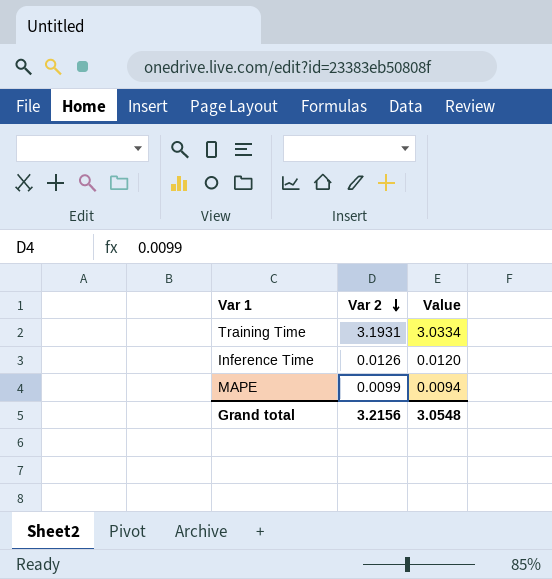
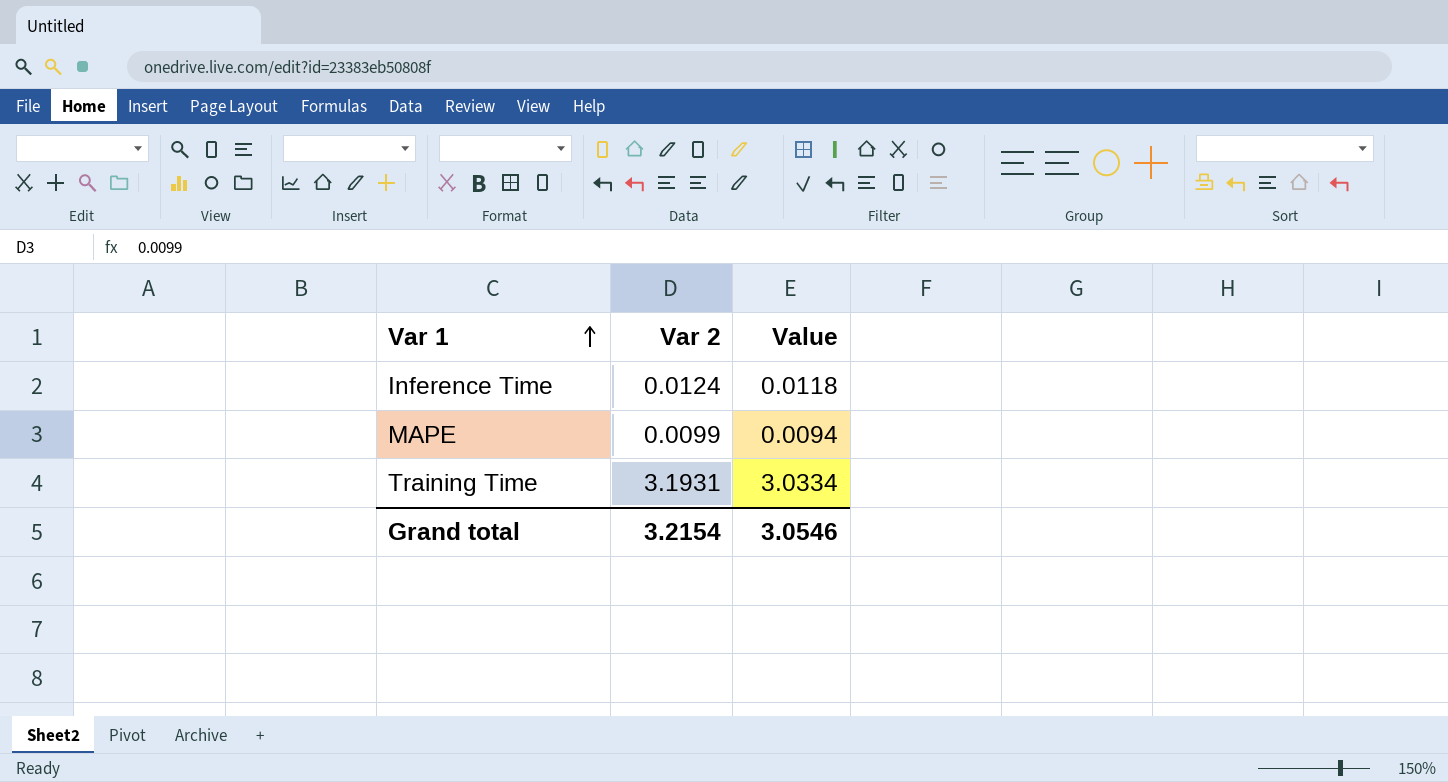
row order: Var 2 descending -> Var 1 ascending
Inference Time | Var 2: 0.0126 -> 0.0124
Inference Time | Value: 0.0120 -> 0.0118
Grand total | Var 2: 3.2156 -> 3.2154
Grand total | Value: 3.0548 -> 3.0546

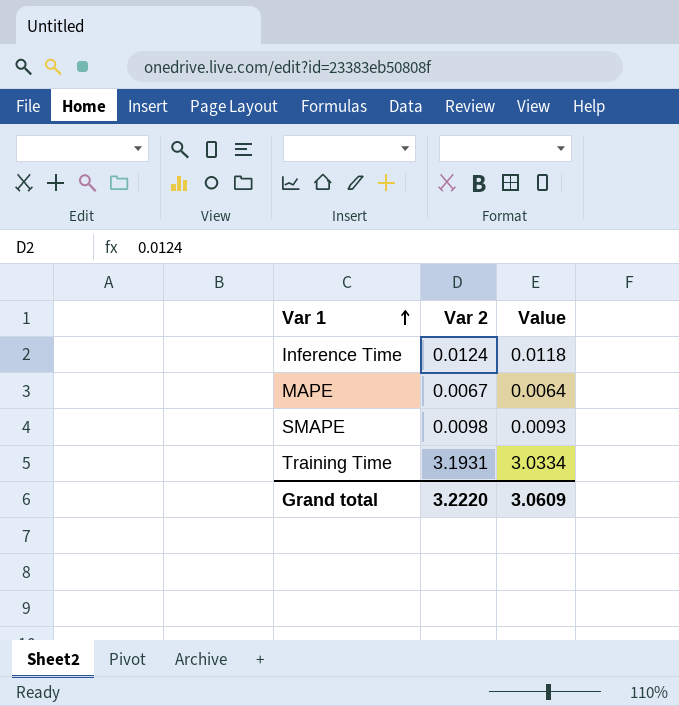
MAPE | Var 2: 0.0099 -> 0.0067
MAPE | Value: 0.0094 -> 0.0064
row SMAPE: none -> 0.0098 | 0.0093
Grand total | Var 2: 3.2154 -> 3.2220
Grand total | Value: 3.0546 -> 3.0609

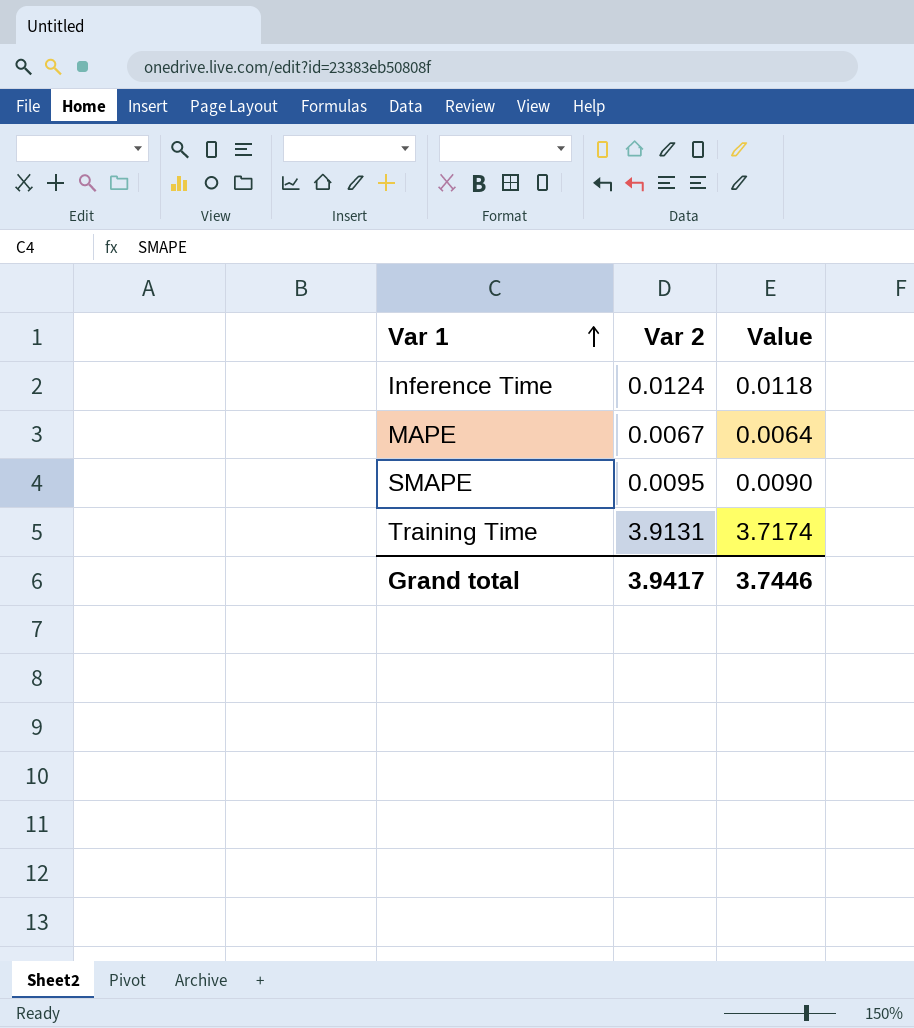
SMAPE | Var 2: 0.0098 -> 0.0095
SMAPE | Value: 0.0093 -> 0.0090
Training Time | Var 2: 3.1931 -> 3.9131
Training Time | Value: 3.0334 -> 3.7174
Grand total | Var 2: 3.2220 -> 3.9417
Grand total | Value: 3.0609 -> 3.7446

